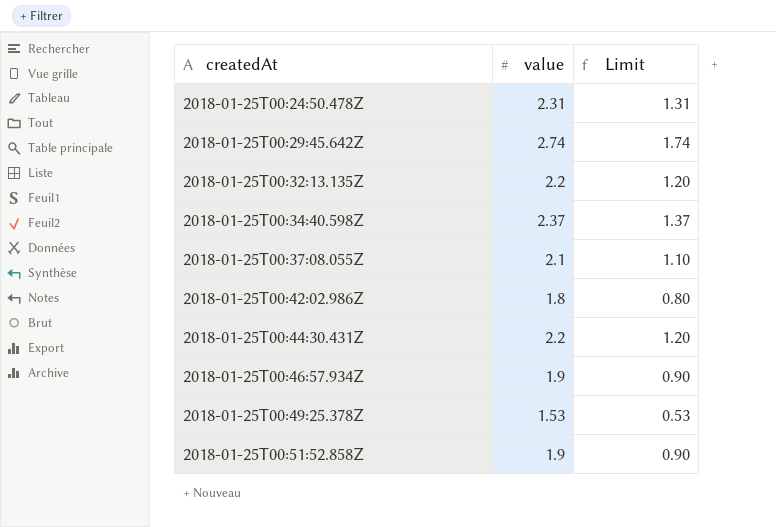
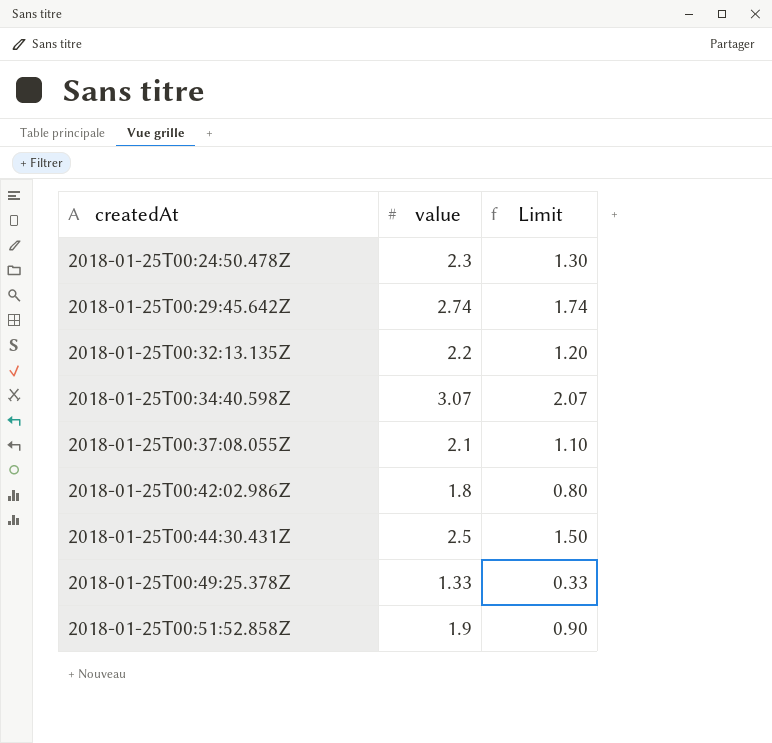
row 2018-01-25T00:46:57.934Z: 1.9 | 0.90 -> none
2018-01-25T00:24:50.478Z | value: 2.31 -> 2.3
2018-01-25T00:24:50.478Z | Limit: 1.31 -> 1.30
2018-01-25T00:34:40.598Z | value: 2.37 -> 3.07
2018-01-25T00:34:40.598Z | Limit: 1.37 -> 2.07
2018-01-25T00:44:30.431Z | value: 2.2 -> 2.5
2018-01-25T00:44:30.431Z | Limit: 1.20 -> 1.50
2018-01-25T00:49:25.378Z | value: 1.53 -> 1.33
2018-01-25T00:49:25.378Z | Limit: 0.53 -> 0.33

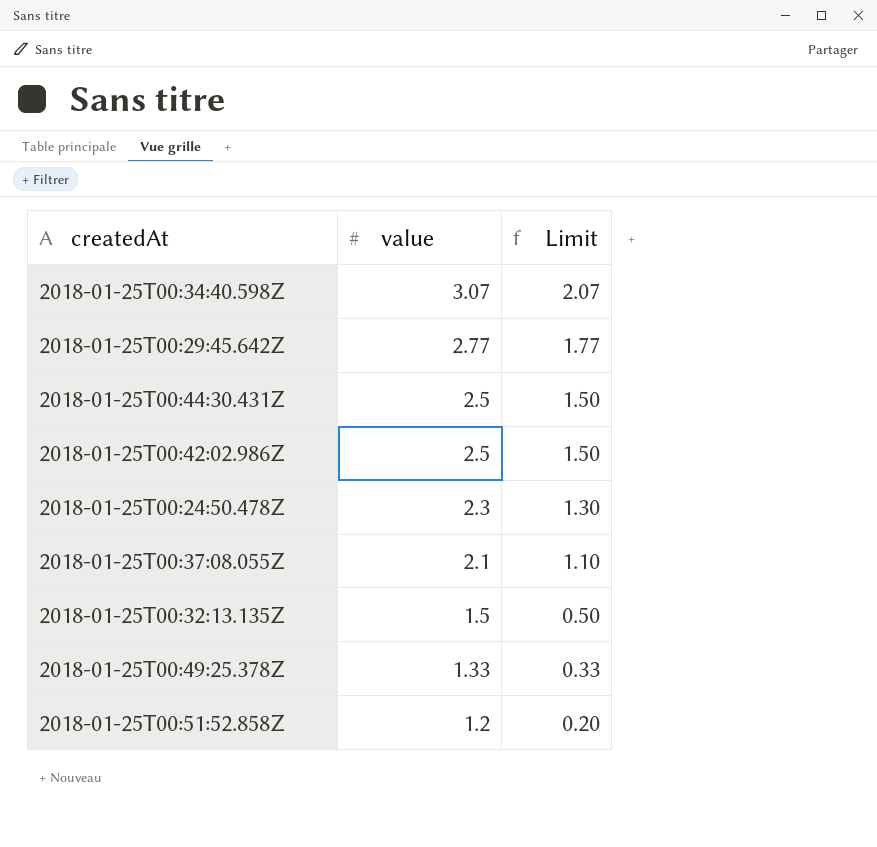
row order: createdAt ascending -> value descending
2018-01-25T00:29:45.642Z | value: 2.74 -> 2.77
2018-01-25T00:29:45.642Z | Limit: 1.74 -> 1.77
2018-01-25T00:42:02.986Z | value: 1.8 -> 2.5
2018-01-25T00:42:02.986Z | Limit: 0.80 -> 1.50
2018-01-25T00:32:13.135Z | value: 2.2 -> 1.5
2018-01-25T00:32:13.135Z | Limit: 1.20 -> 0.50
2018-01-25T00:51:52.858Z | value: 1.9 -> 1.2
2018-01-25T00:51:52.858Z | Limit: 0.90 -> 0.20

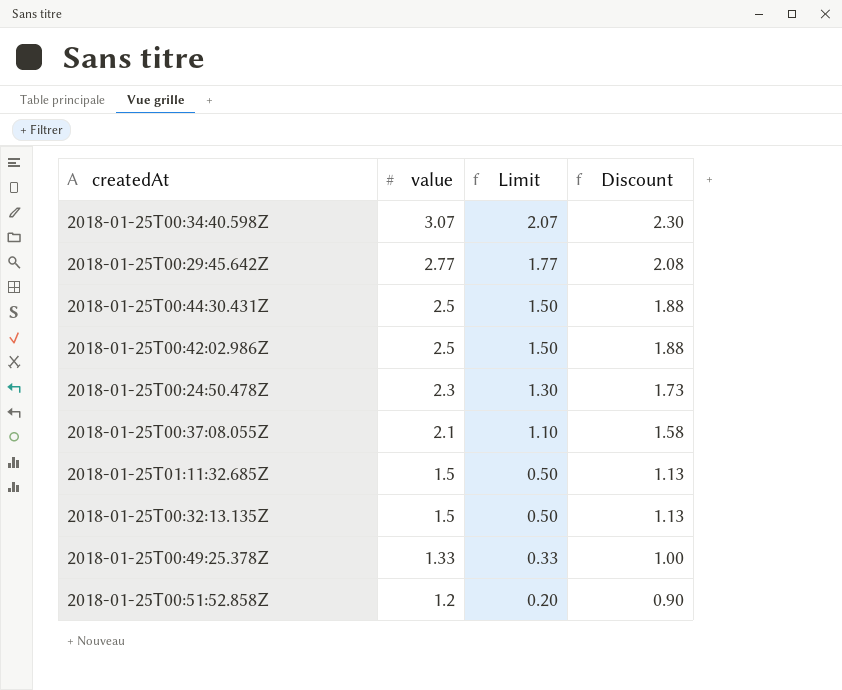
column Discount | formula: none -> [value] * 0.75
row 2018-01-25T01:11:32.685Z: none -> 1.5 | 0.50 | 1.13

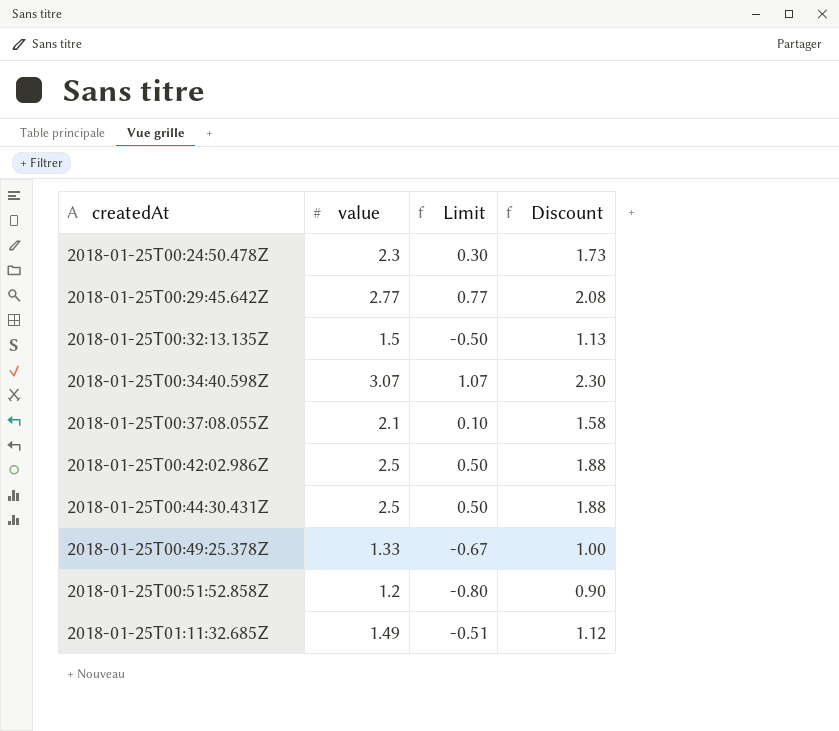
row order: value descending -> createdAt ascending
column Limit | formula: [value] - 1 -> [value] - 2
2018-01-25T01:11:32.685Z | value: 1.5 -> 1.49
2018-01-25T01:11:32.685Z | Discount: 1.13 -> 1.12

